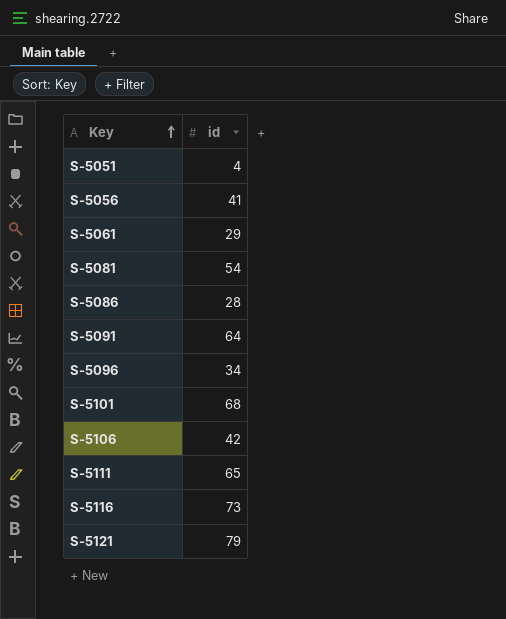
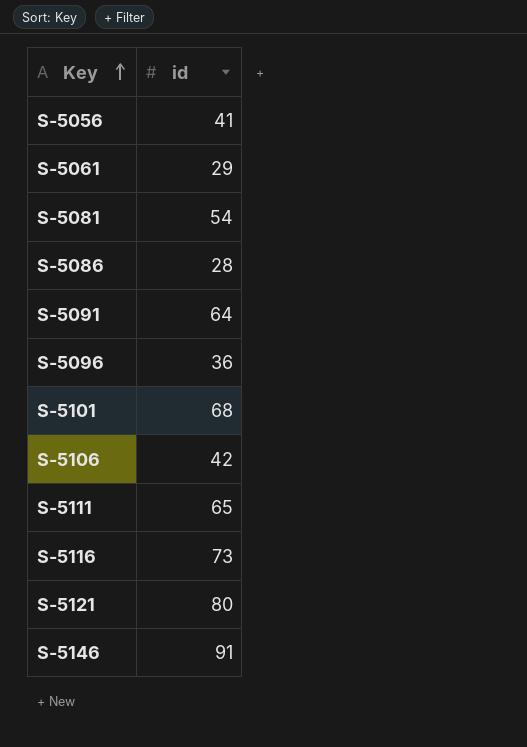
row S-5051: 4 -> none
S-5096 | id: 34 -> 36
S-5121 | id: 79 -> 80
row S-5146: none -> 91

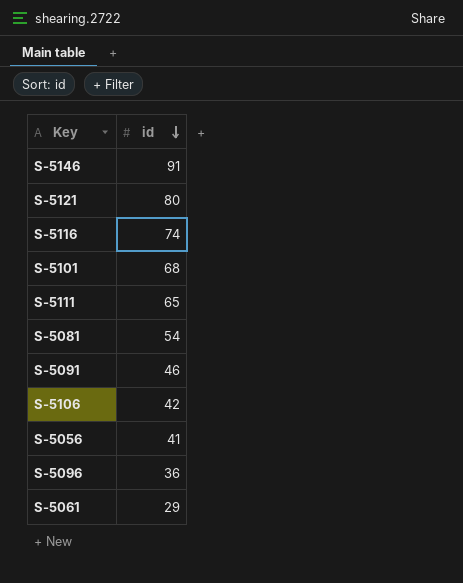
row order: Key ascending -> id descending
row S-5086: 28 -> none
S-5116 | id: 73 -> 74
S-5091 | id: 64 -> 46

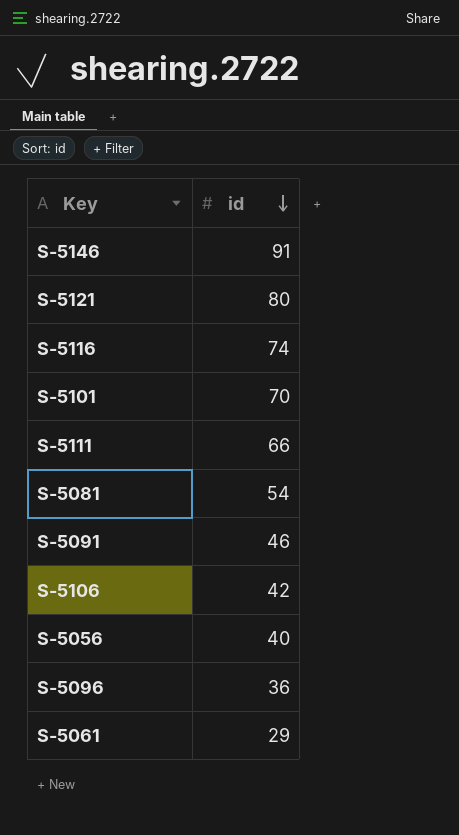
S-5101 | id: 68 -> 70
S-5111 | id: 65 -> 66
S-5056 | id: 41 -> 40

